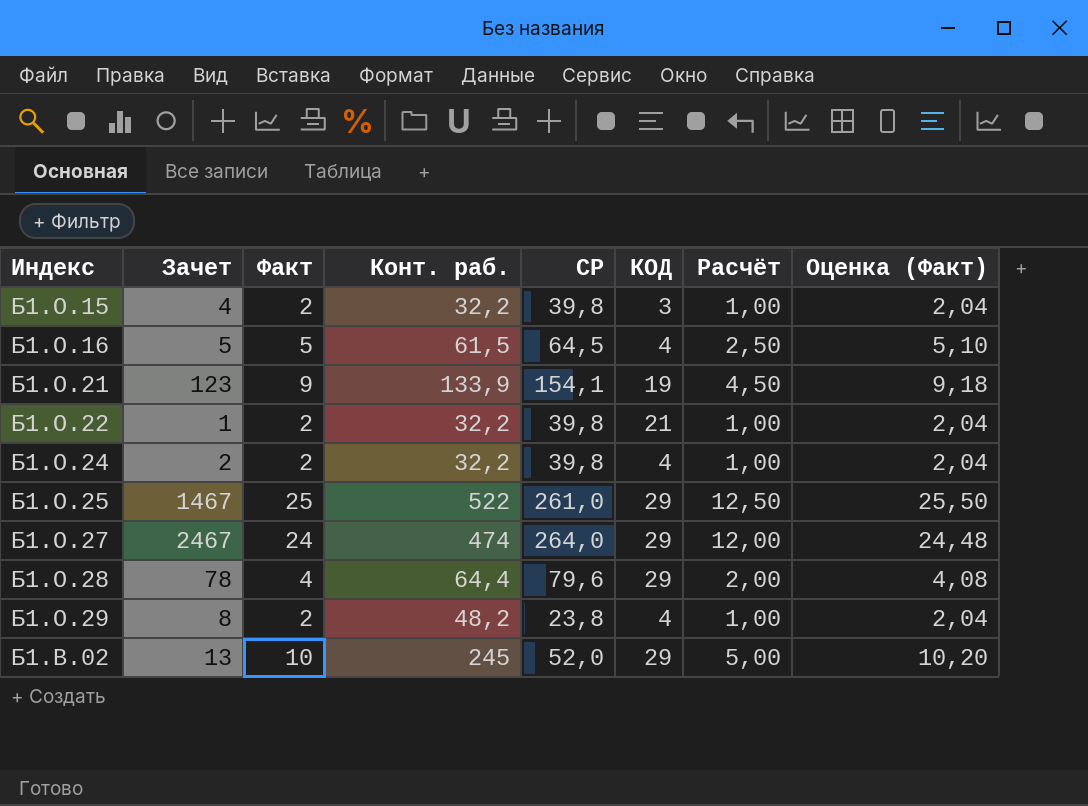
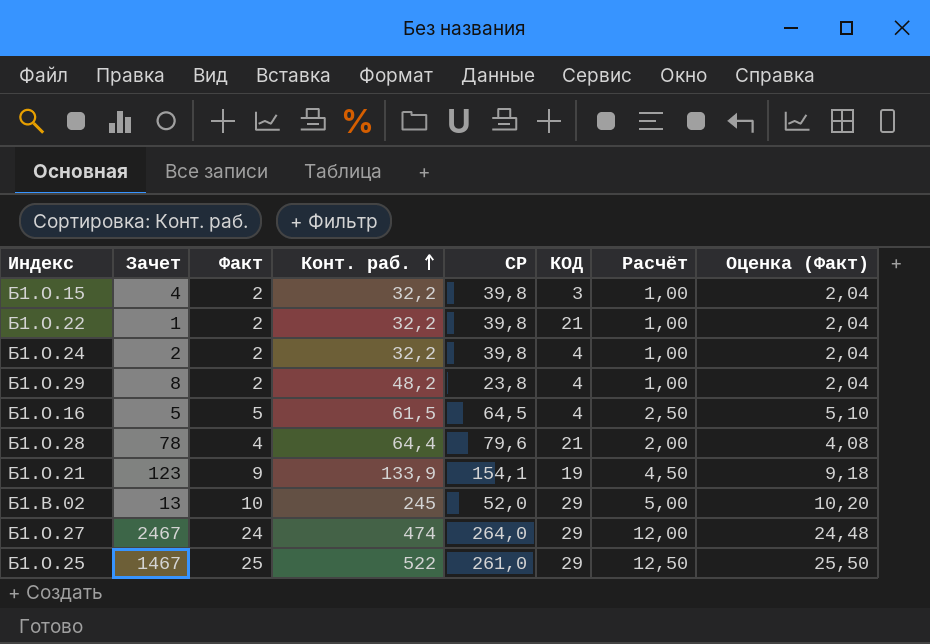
row order: none -> Конт. раб. ascending
Б1.О.28 | КОД: 29 -> 21

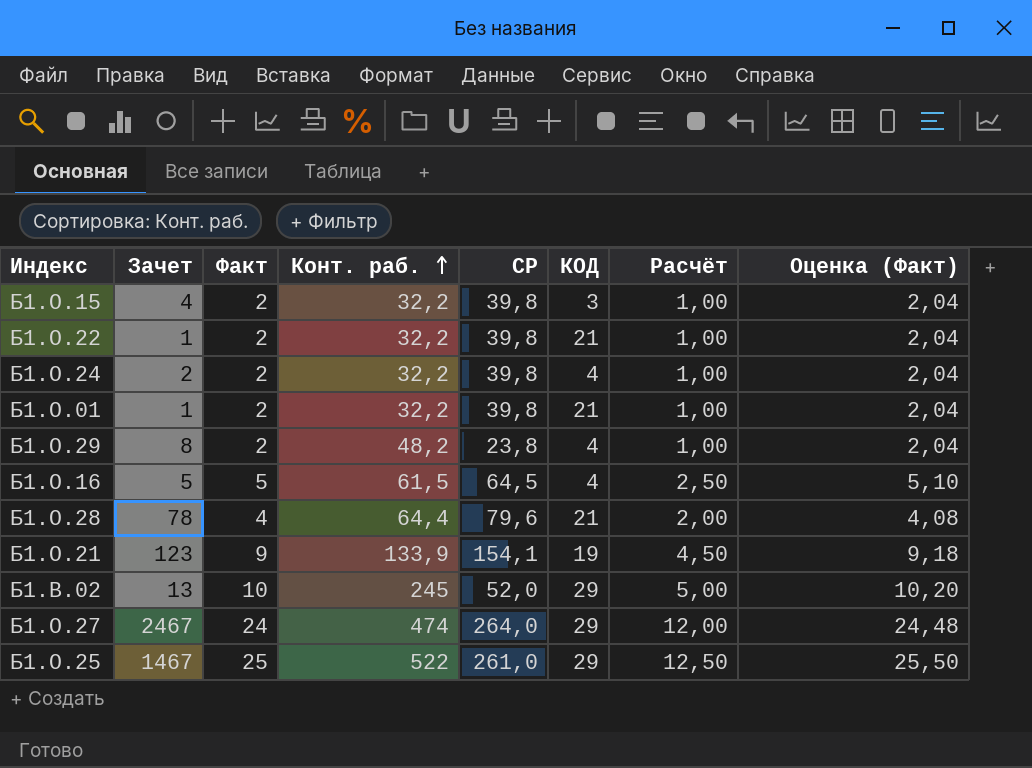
row Б1.О.01: none -> 1 | 2 | 32,2 | 39,8 | 21 | 1,00 | 2,04

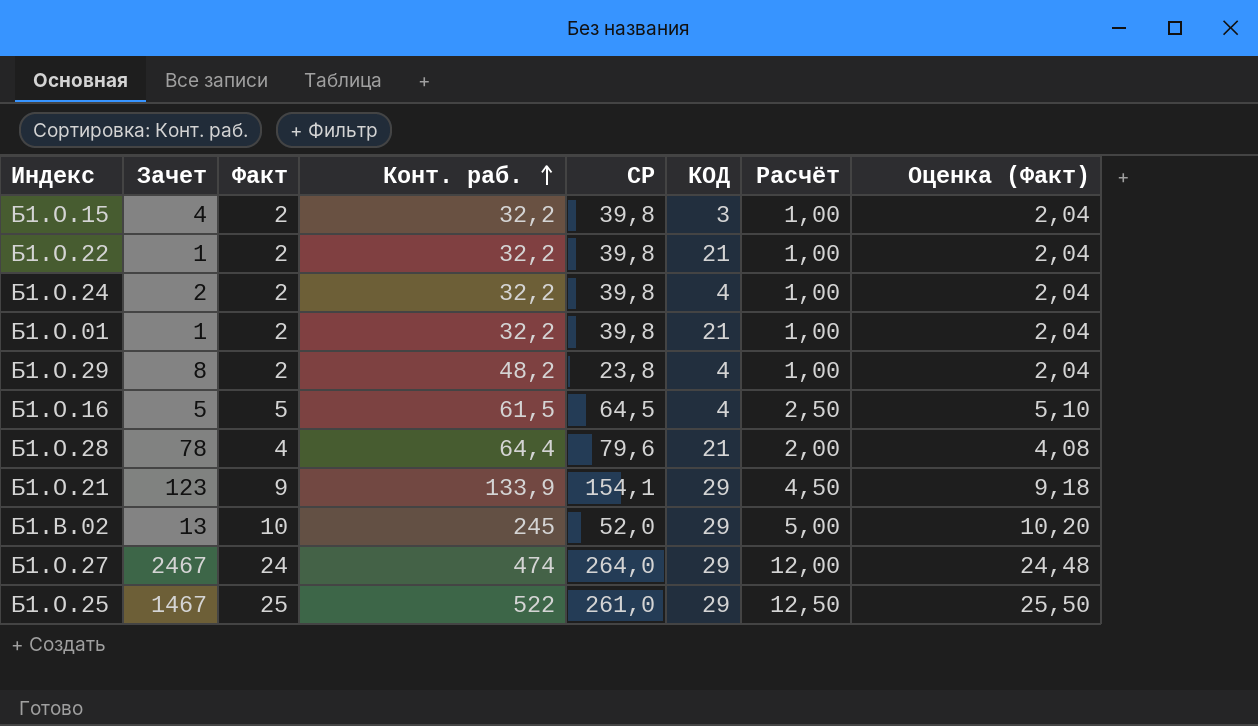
Б1.О.21 | КОД: 19 -> 29

